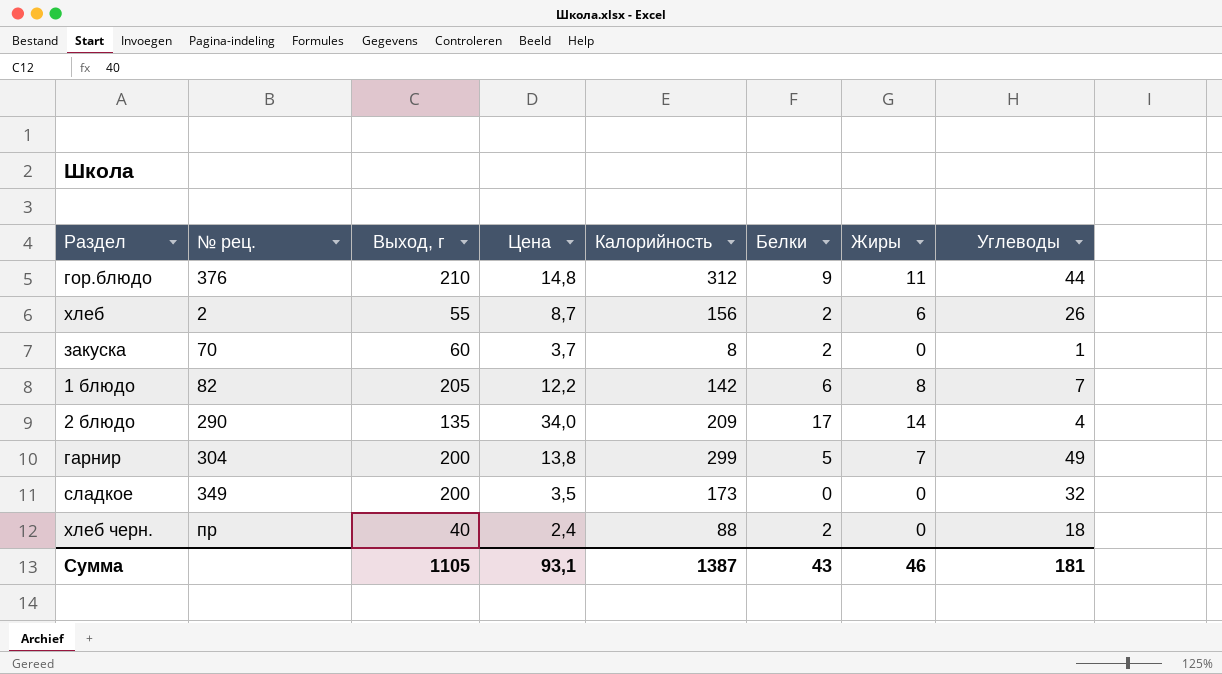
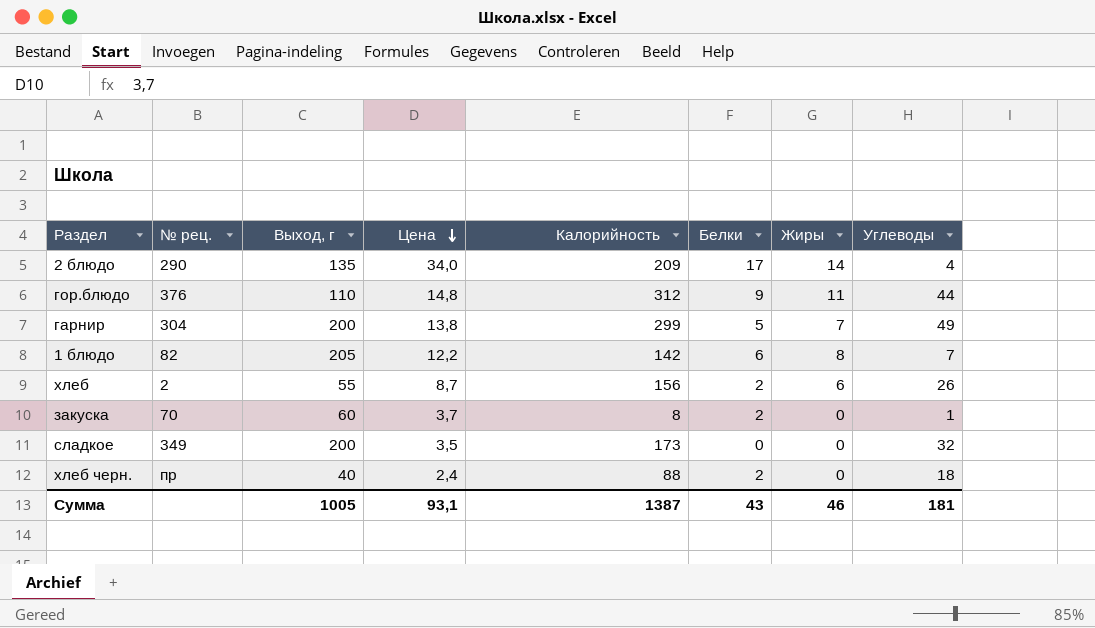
row order: none -> Цена descending
гор.блюдо | Выход, г: 210 -> 110
Сумма | Выход, г: 1105 -> 1005

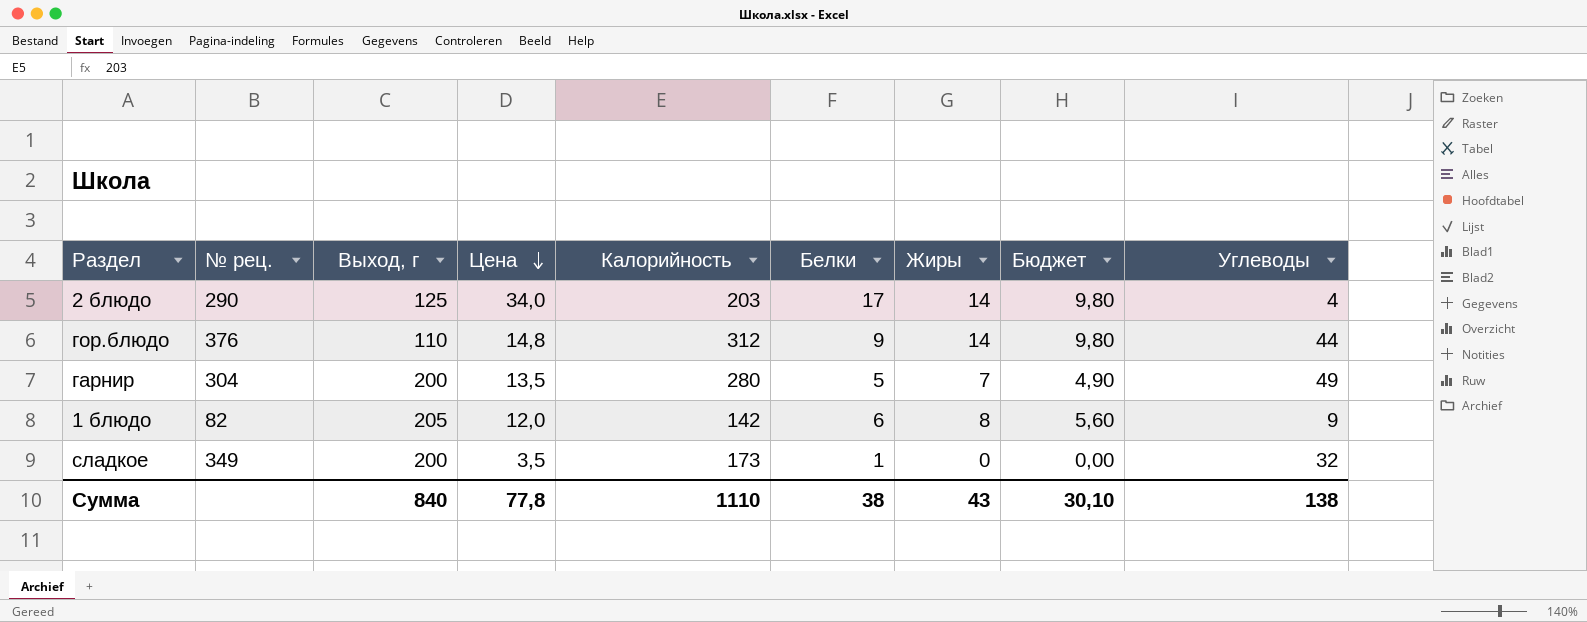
column Бюджет | formula: none -> [Жиры] * 0,7
row хлеб: 2 | 55 | 8,7 | 156 | 2 | 6 | 26 -> none
row закуска: 70 | 60 | 3,7 | 8 | 2 | 0 | 1 -> none
row хлеб черн.: пр | 40 | 2,4 | 88 | 2 | 0 | 18 -> none
2 блюдо | Выход, г: 135 -> 125
2 блюдо | Калорийность: 209 -> 203
гор.блюдо | Жиры: 11 -> 14
гарнир | Цена: 13,8 -> 13,5
гарнир | Калорийность: 299 -> 280
1 блюдо | Цена: 12,2 -> 12,0
1 блюдо | Углеводы: 7 -> 9
сладкое | Белки: 0 -> 1
Сумма | Выход, г: 1005 -> 840
Сумма | Цена: 93,1 -> 77,8
Сумма | Калорийность: 1387 -> 1110
Сумма | Белки: 43 -> 38
Сумма | Жиры: 46 -> 43
Сумма | Углеводы: 181 -> 138

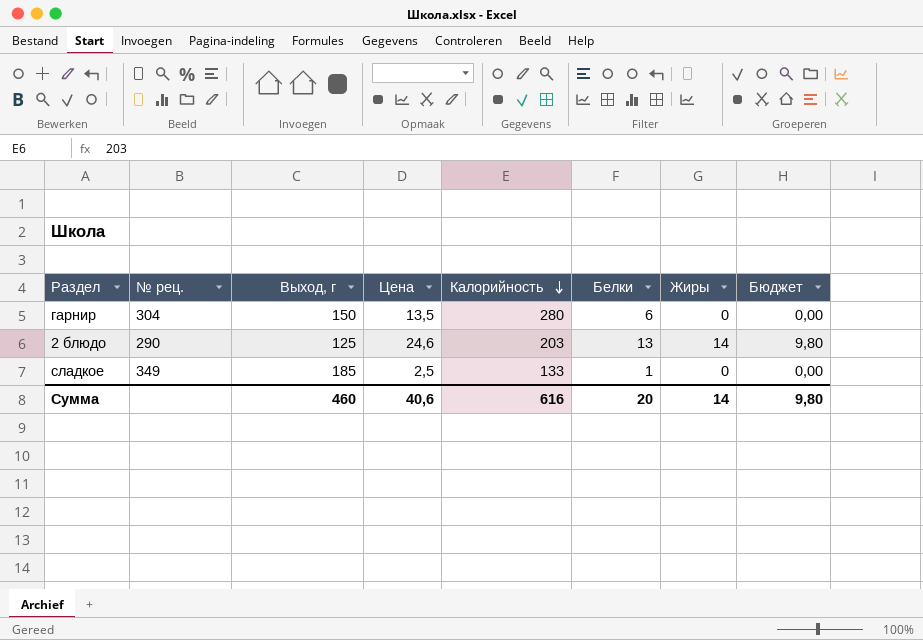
row order: Цена descending -> Калорийность descending
column Углеводы | position: 9 -> none
row гор.блюдо: 376 | 110 | 14,8 | 312 | 9 | 14 | 9,80 | 44 -> none
row 1 блюдо: 82 | 205 | 12,0 | 142 | 6 | 8 | 5,60 | 9 -> none
гарнир | Выход, г: 200 -> 150
гарнир | Белки: 5 -> 6
гарнир | Жиры: 7 -> 0
гарнир | Бюджет: 4,90 -> 0,00
2 блюдо | Цена: 34,0 -> 24,6
2 блюдо | Белки: 17 -> 13
сладкое | Выход, г: 200 -> 185
сладкое | Цена: 3,5 -> 2,5
сладкое | Калорийность: 173 -> 133
Сумма | Выход, г: 840 -> 460
Сумма | Цена: 77,8 -> 40,6
Сумма | Калорийность: 1110 -> 616
Сумма | Белки: 38 -> 20
Сумма | Жиры: 43 -> 14
Сумма | Бюджет: 30,10 -> 9,80

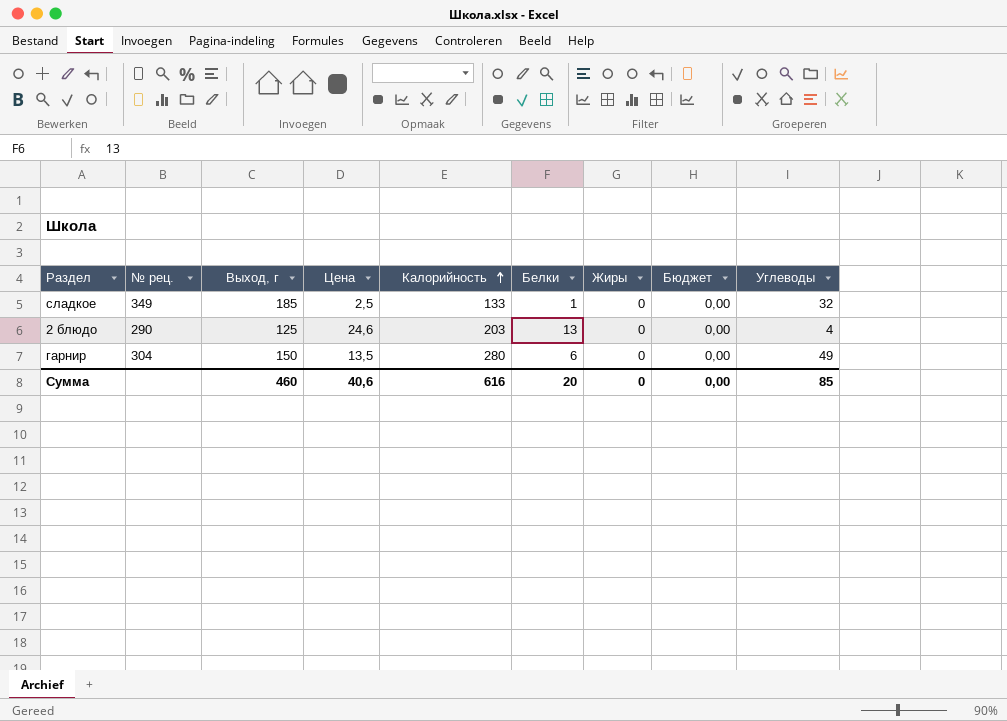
row order: Калорийность descending -> Калорийность ascending
column Углеводы | position: none -> 9
2 блюдо | Жиры: 14 -> 0
2 блюдо | Бюджет: 9,80 -> 0,00
Сумма | Жиры: 14 -> 0
Сумма | Бюджет: 9,80 -> 0,00

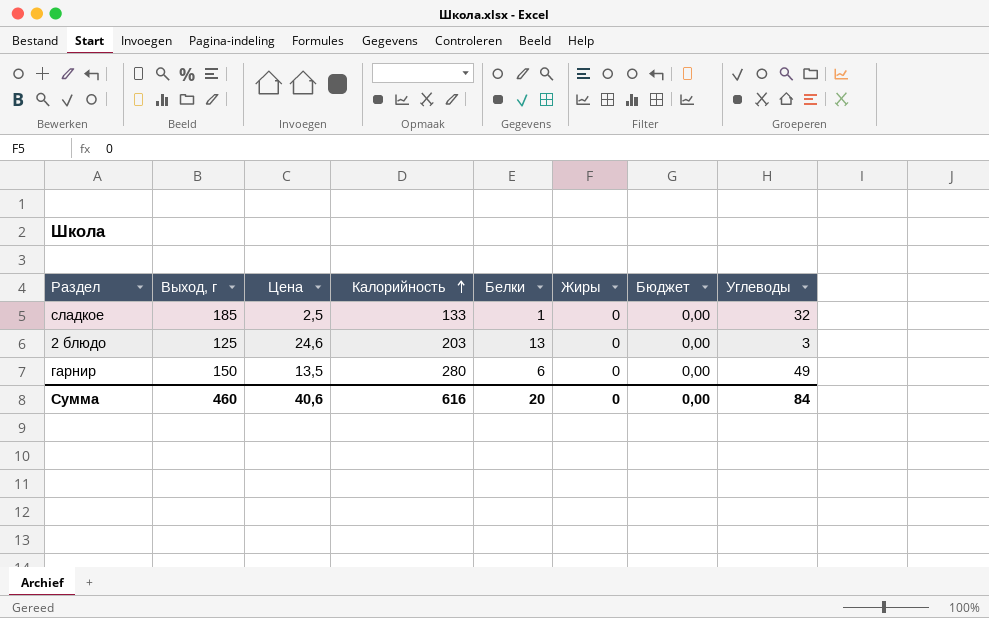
column № рец. | position: 2 -> none
2 блюдо | Углеводы: 4 -> 3
Сумма | Углеводы: 85 -> 84

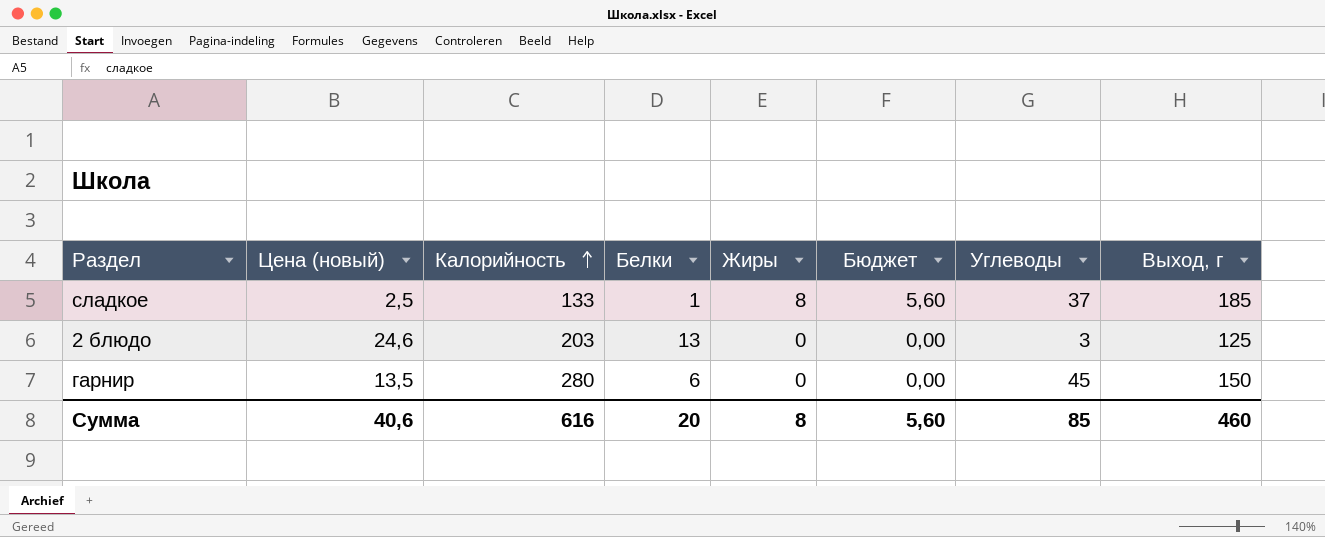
column name: Цена -> Цена (новый)
column Выход, г | position: 2 -> 8
сладкое | Жиры: 0 -> 8
сладкое | Бюджет: 0,00 -> 5,60
сладкое | Углеводы: 32 -> 37
гарнир | Углеводы: 49 -> 45
Сумма | Жиры: 0 -> 8
Сумма | Бюджет: 0,00 -> 5,60
Сумма | Углеводы: 84 -> 85

